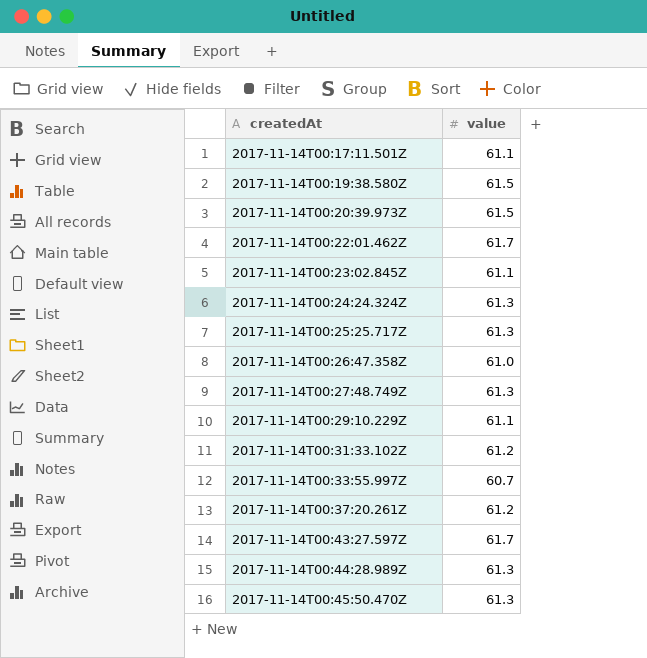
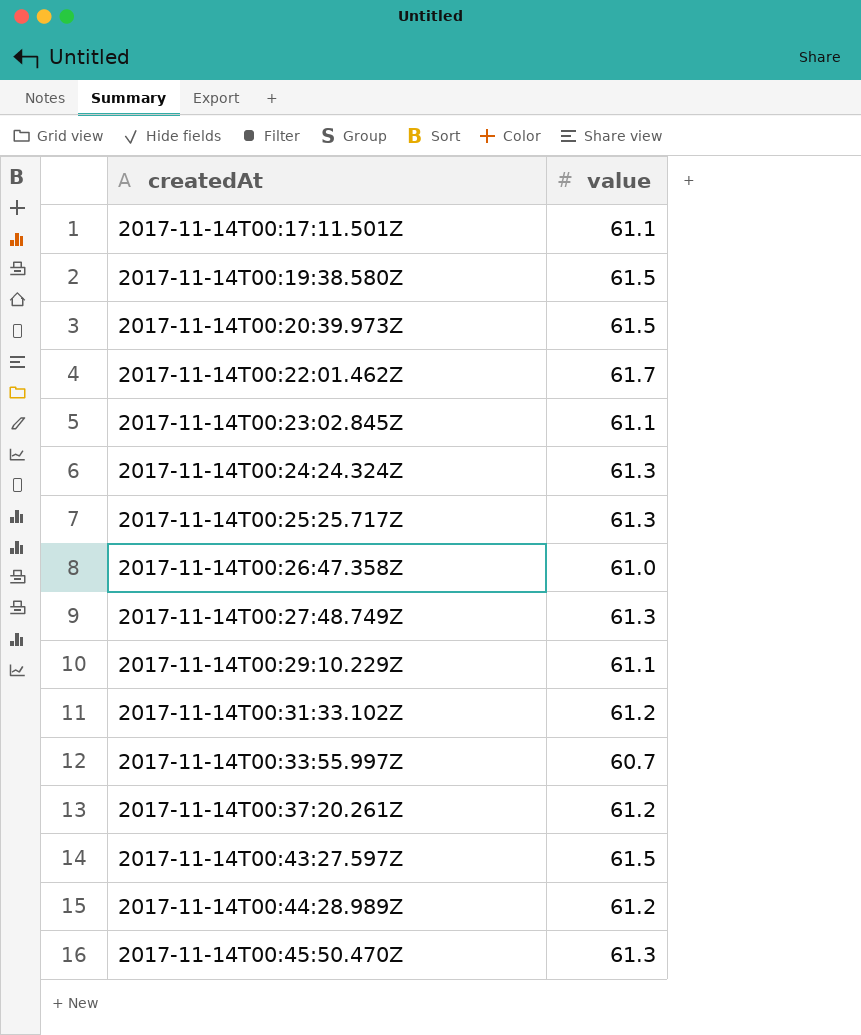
2017-11-14T00:43:27.597Z | value: 61.7 -> 61.5
2017-11-14T00:44:28.989Z | value: 61.3 -> 61.2

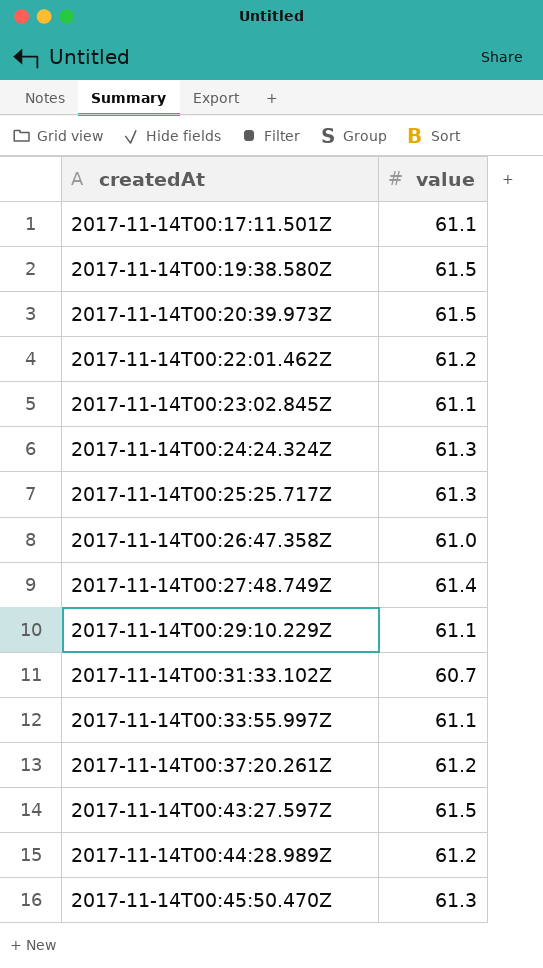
2017-11-14T00:22:01.462Z | value: 61.7 -> 61.2
2017-11-14T00:27:48.749Z | value: 61.3 -> 61.4
2017-11-14T00:31:33.102Z | value: 61.2 -> 60.7
2017-11-14T00:33:55.997Z | value: 60.7 -> 61.1

